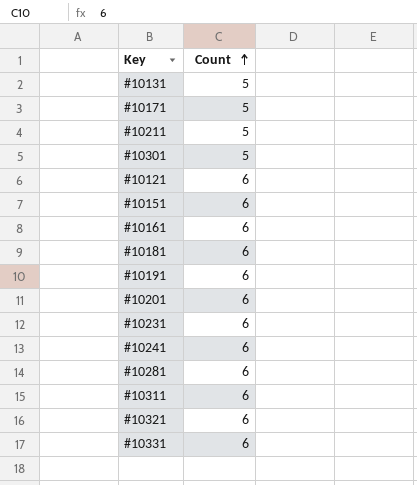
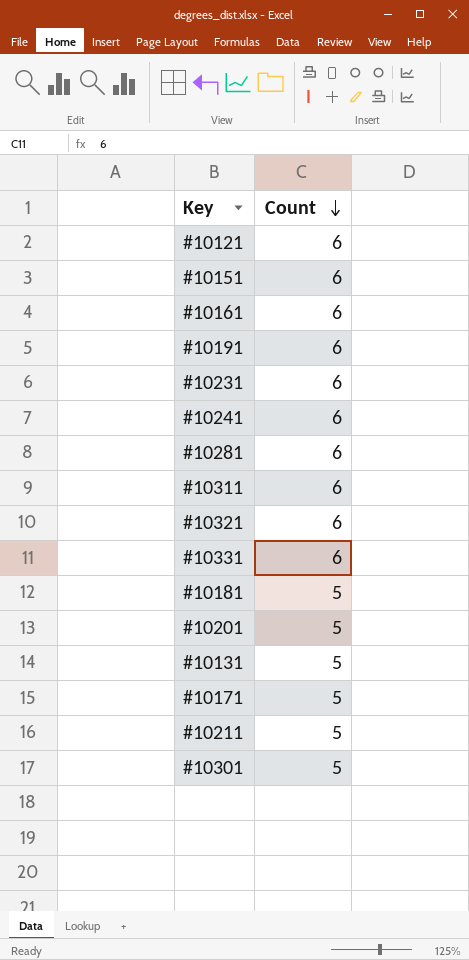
row order: Count ascending -> Count descending
#10181 | Count: 6 -> 5
#10201 | Count: 6 -> 5

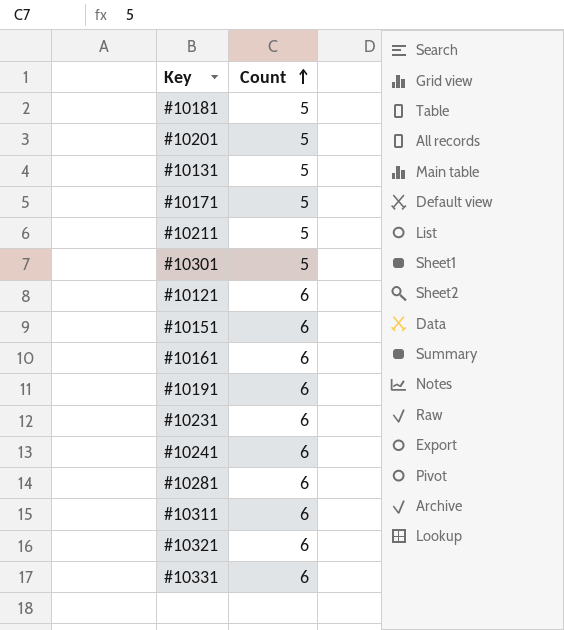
row order: Count descending -> Count ascending

